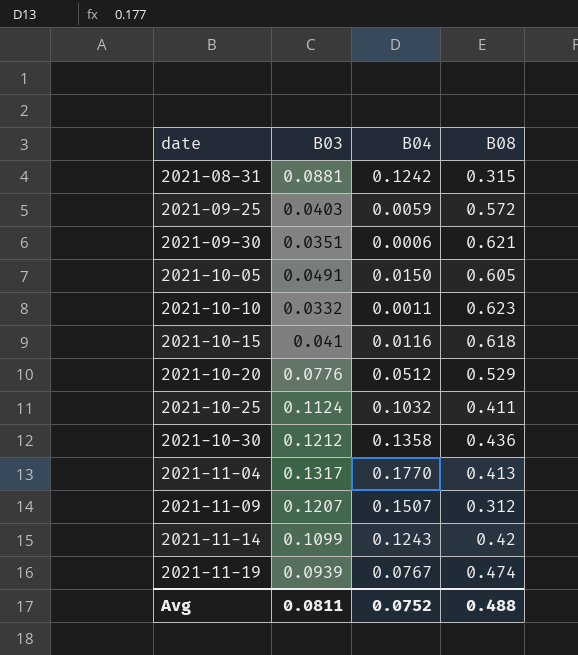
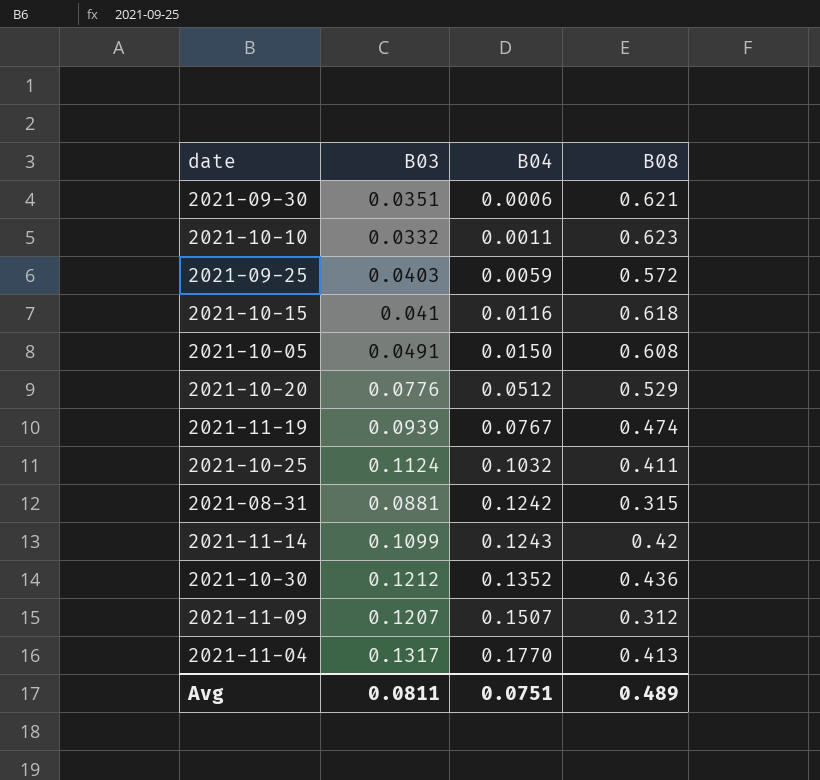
row order: date ascending -> B04 ascending
2021-10-05 | B08: 0.605 -> 0.608
2021-10-30 | B04: 0.1358 -> 0.1352
Avg | B04: 0.0752 -> 0.0751
Avg | B08: 0.488 -> 0.489

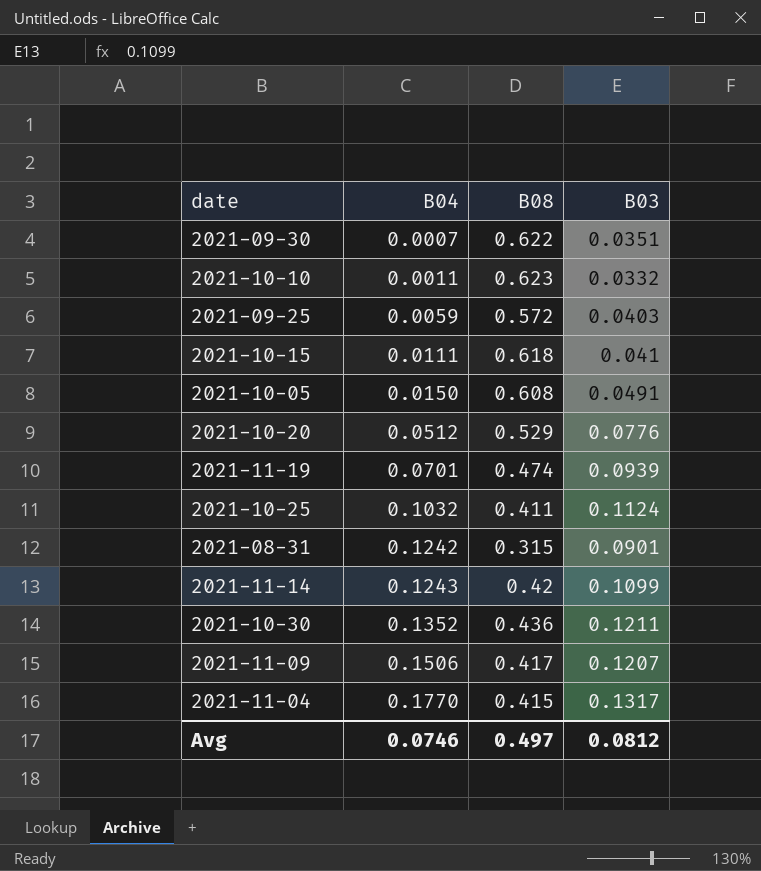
column B03 | position: 2 -> 4
2021-09-30 | B04: 0.0006 -> 0.0007
2021-09-30 | B08: 0.621 -> 0.622
2021-10-15 | B04: 0.0116 -> 0.0111
2021-11-19 | B04: 0.0767 -> 0.0701
2021-08-31 | B03: 0.0881 -> 0.0901
2021-10-30 | B03: 0.1212 -> 0.1211
2021-11-09 | B04: 0.1507 -> 0.1506
2021-11-09 | B08: 0.312 -> 0.417
2021-11-04 | B08: 0.413 -> 0.415
Avg | B04: 0.0751 -> 0.0746
Avg | B08: 0.489 -> 0.497
Avg | B03: 0.0811 -> 0.0812

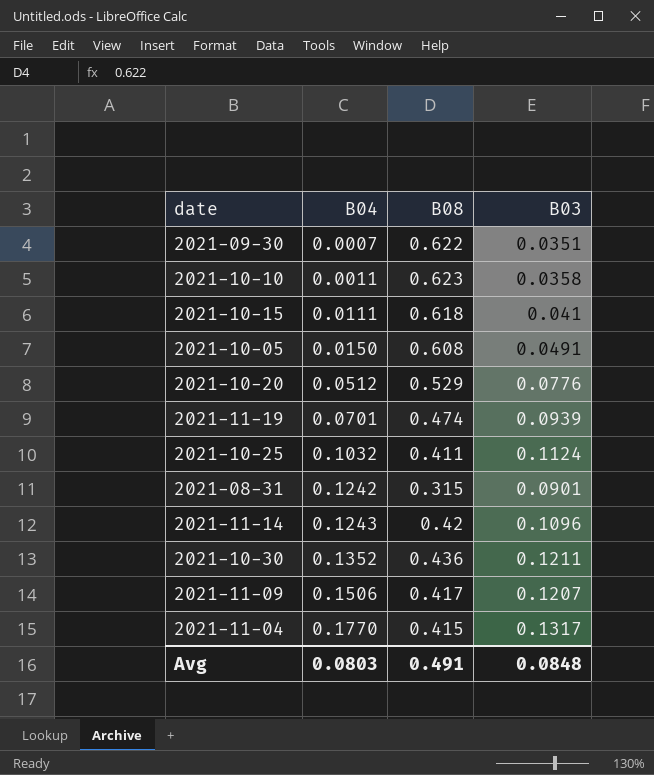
row 2021-09-25: 0.0059 | 0.572 | 0.0403 -> none
2021-10-10 | B03: 0.0332 -> 0.0358
2021-11-14 | B03: 0.1099 -> 0.1096
Avg | B04: 0.0746 -> 0.0803
Avg | B08: 0.497 -> 0.491
Avg | B03: 0.0812 -> 0.0848

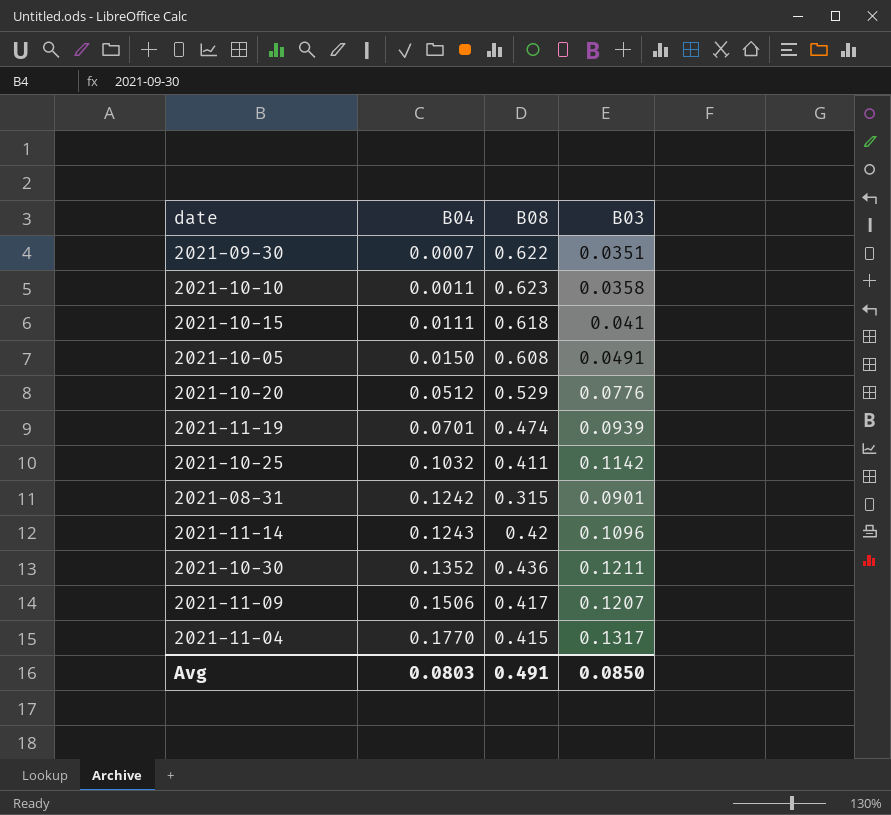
2021-10-25 | B03: 0.1124 -> 0.1142
Avg | B03: 0.0848 -> 0.0850

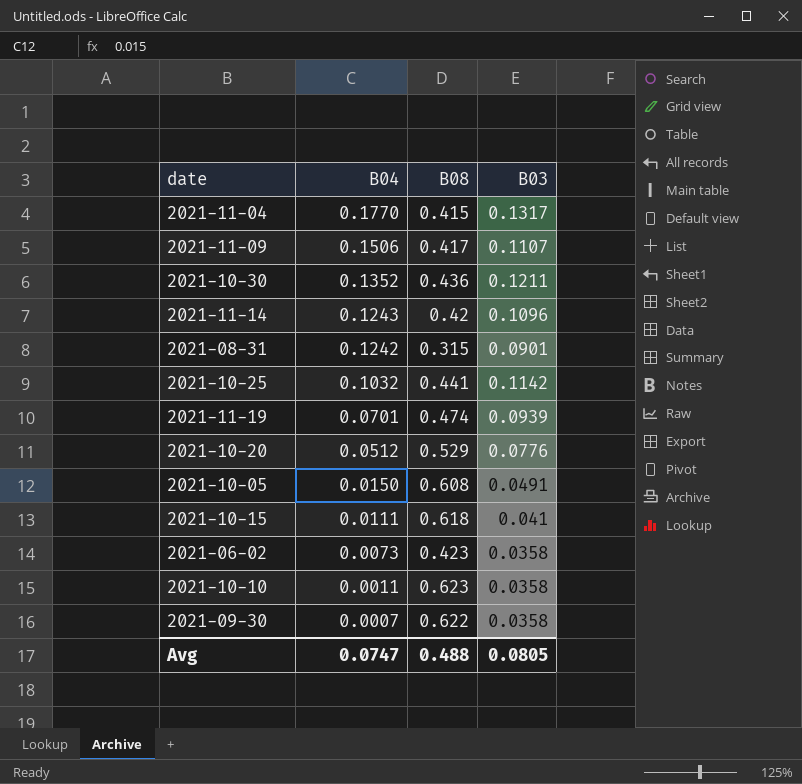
row order: B04 ascending -> B04 descending
2021-11-09 | B03: 0.1207 -> 0.1107
2021-10-25 | B08: 0.411 -> 0.441
row 2021-06-02: none -> 0.0073 | 0.423 | 0.0358
2021-09-30 | B03: 0.0351 -> 0.0358
Avg | B04: 0.0803 -> 0.0747
Avg | B08: 0.491 -> 0.488
Avg | B03: 0.0850 -> 0.0805

